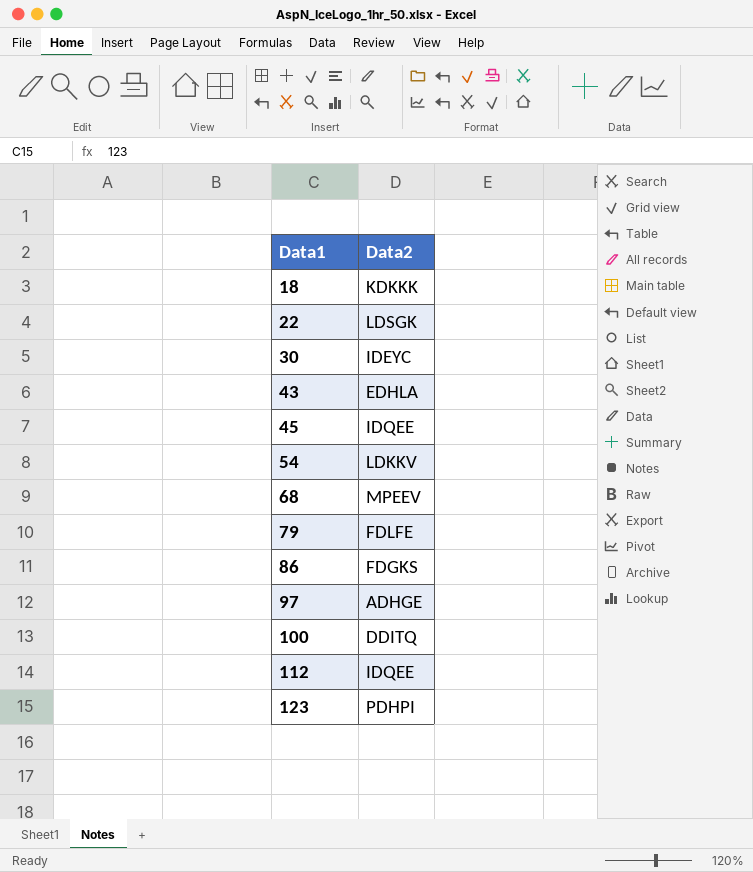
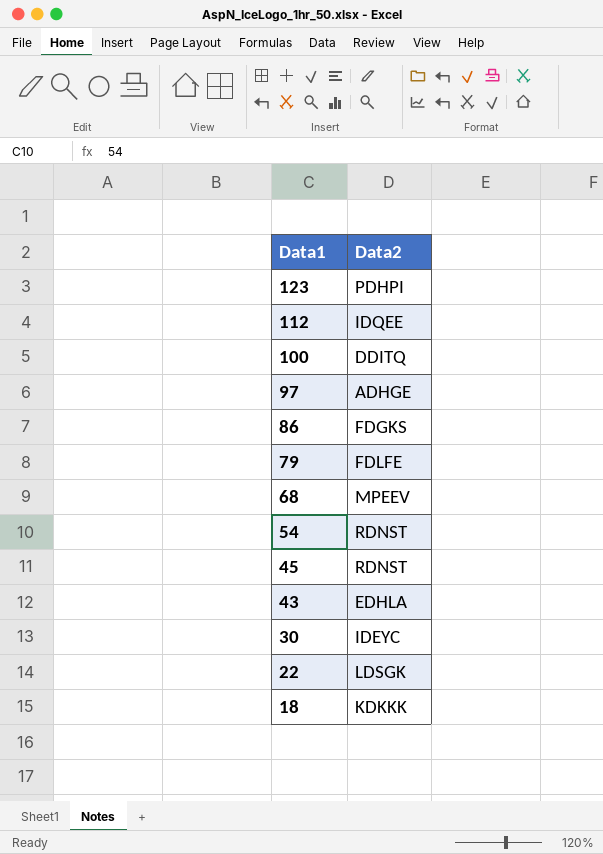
row order: Data1 ascending -> Data1 descending
54 | Data2: LDKKV -> RDNST
45 | Data2: IDQEE -> RDNST

